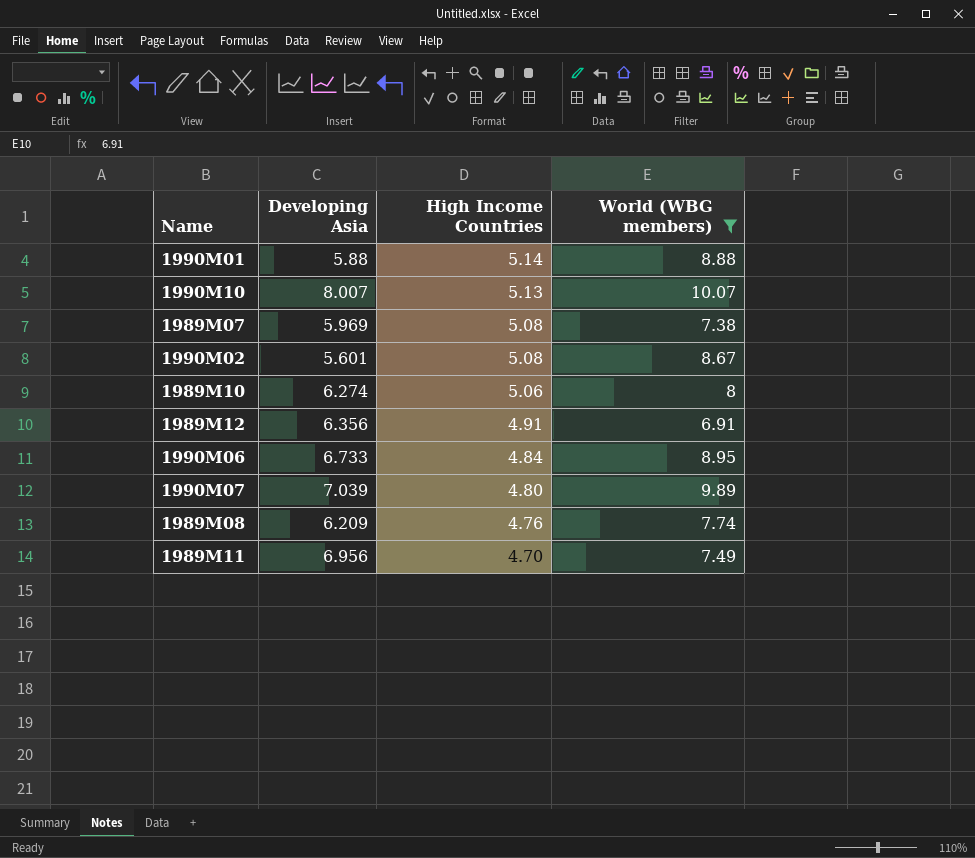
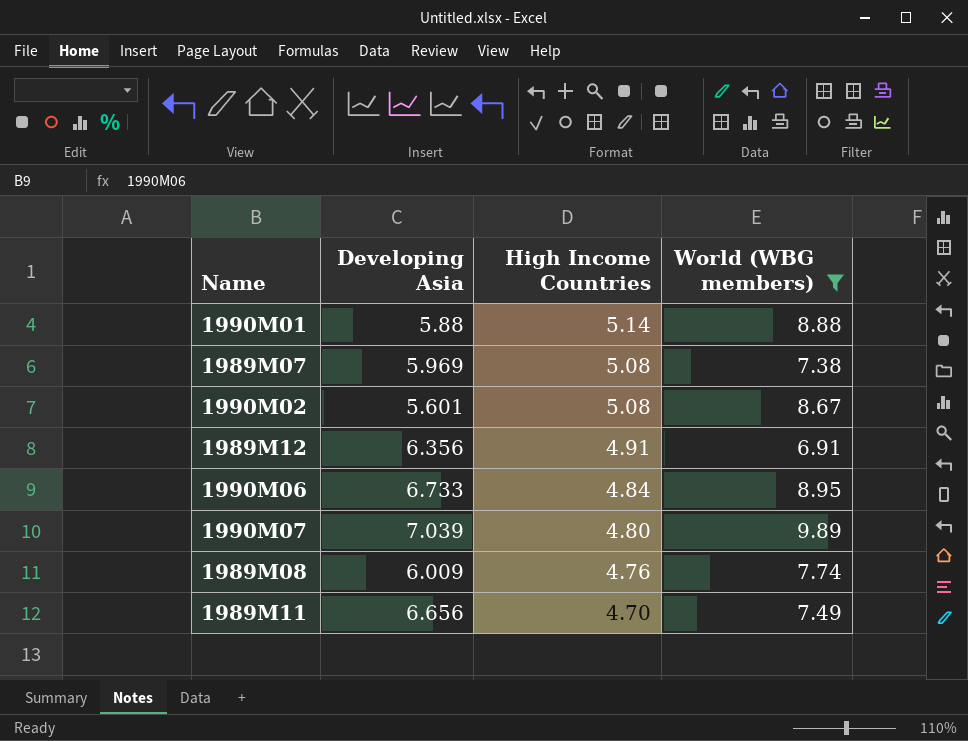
row 1990M10: 8.007 | 5.13 | 10.07 -> none
row 1989M10: 6.274 | 5.06 | 8 -> none
1989M08 | Developing Asia: 6.209 -> 6.009
1989M11 | Developing Asia: 6.956 -> 6.656

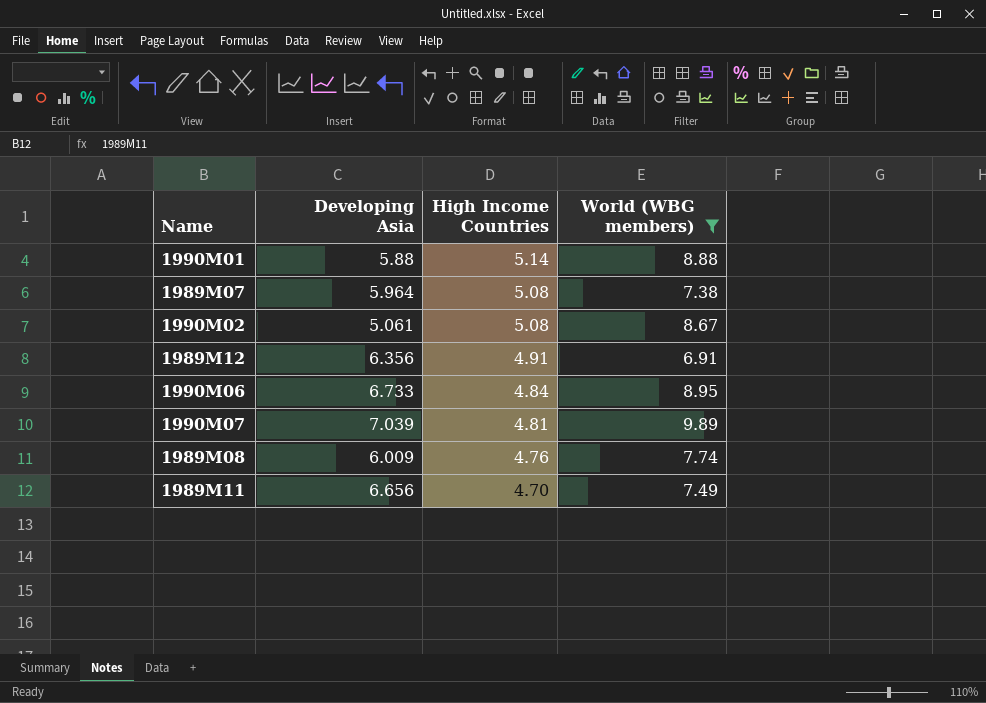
1989M07 | Developing Asia: 5.969 -> 5.964
1990M02 | Developing Asia: 5.601 -> 5.061
1990M07 | High Income Countries: 4.80 -> 4.81

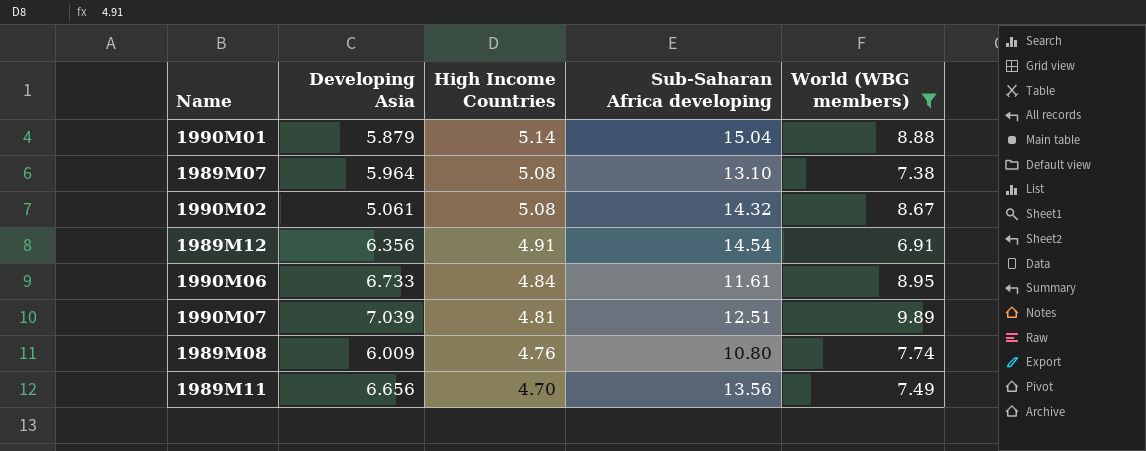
column Sub-Saharan Africa developing | position: none -> 4
1990M01 | Developing Asia: 5.88 -> 5.879

